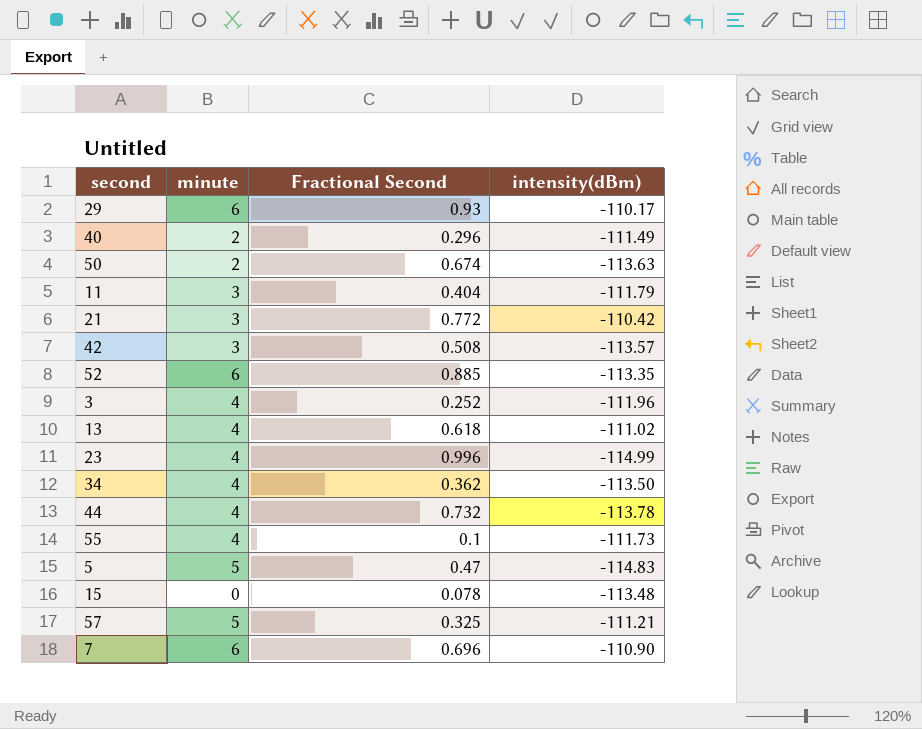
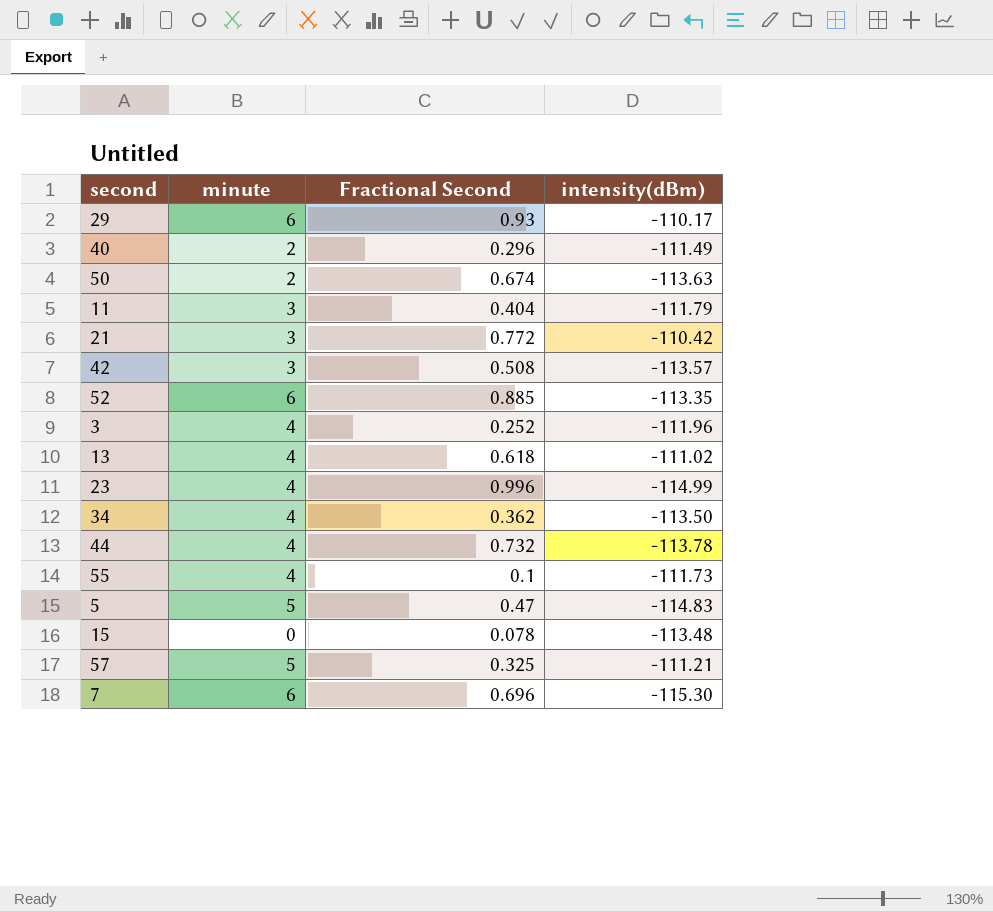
7 | intensity(dBm): -110.90 -> -115.30

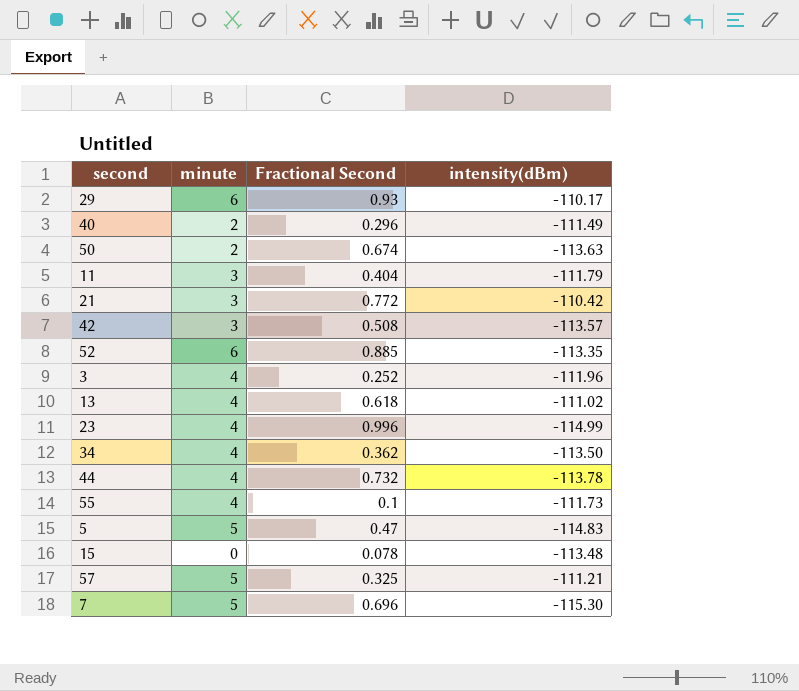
7 | minute: 6 -> 5

